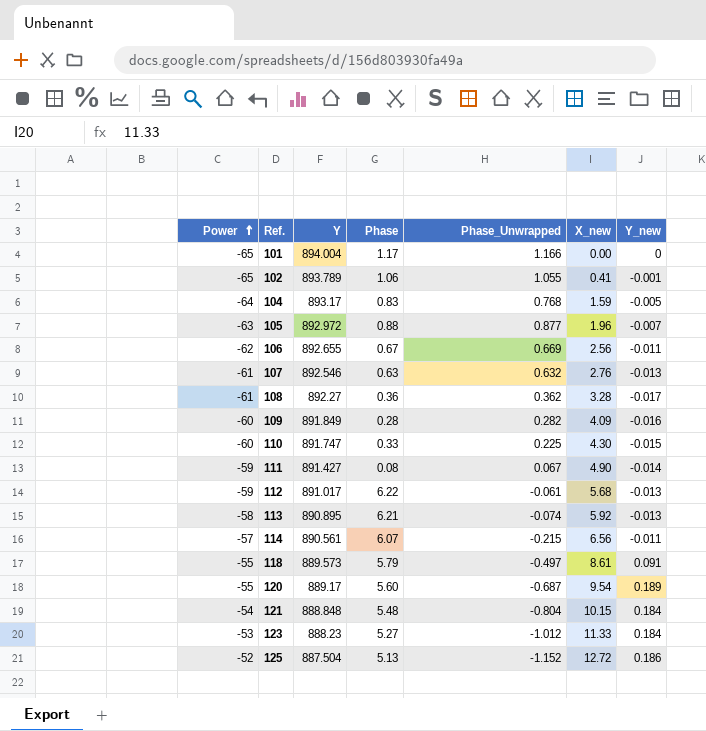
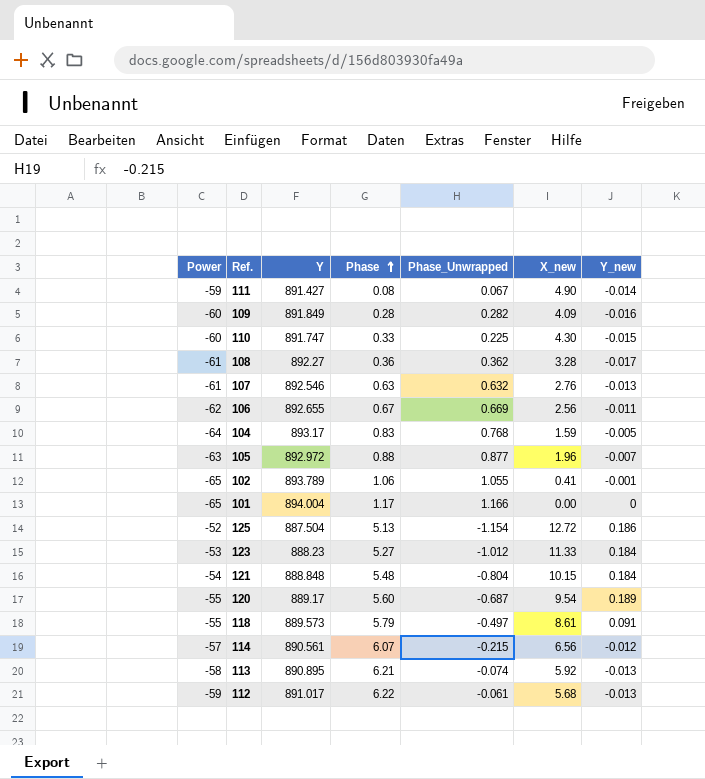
row order: Power ascending -> Phase ascending
125 | Phase_Unwrapped: -1.152 -> -1.154
114 | Y_new: -0.011 -> -0.012

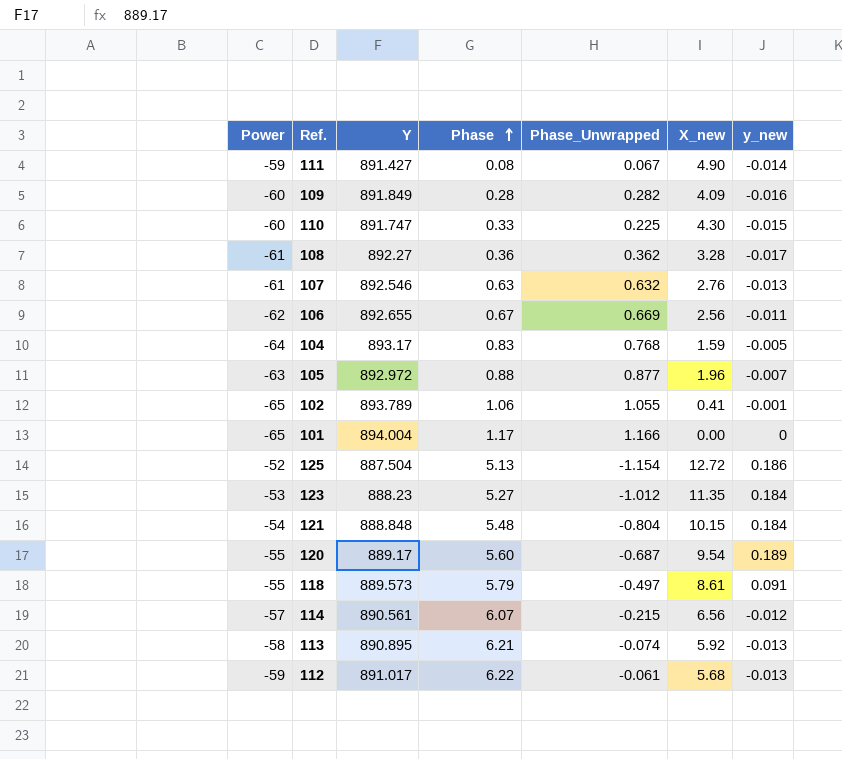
column name: Y_new -> y_new
123 | X_new: 11.33 -> 11.35

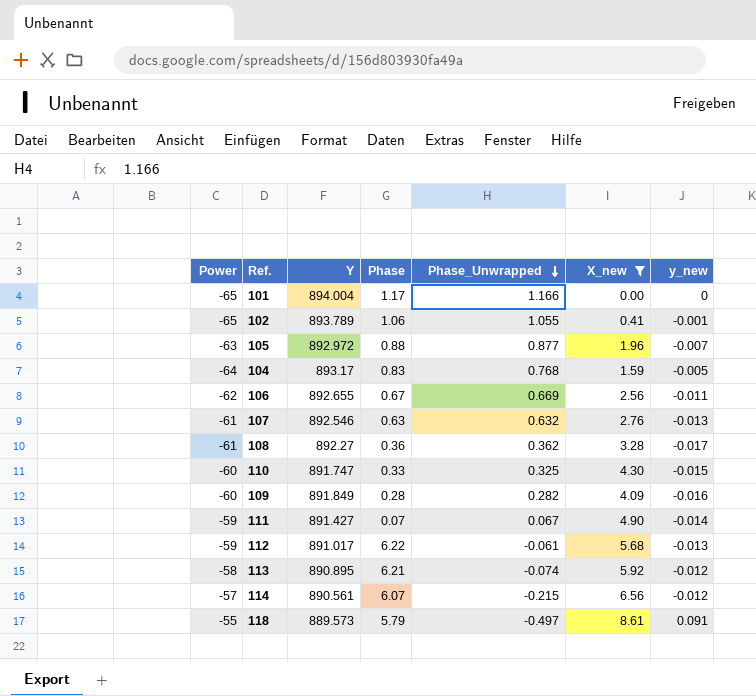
filter: none -> X_new <= 8.61
row order: Phase ascending -> Phase_Unwrapped descending
110 | Phase_Unwrapped: 0.225 -> 0.325
111 | Phase: 0.08 -> 0.07
113 | y_new: -0.013 -> -0.012

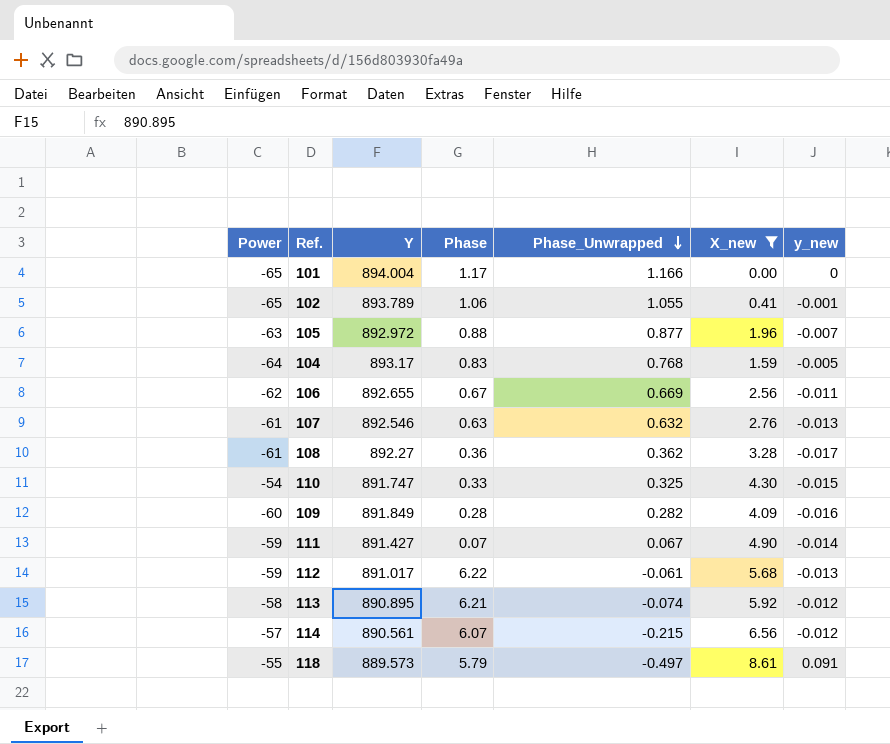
110 | Power: -60 -> -54

